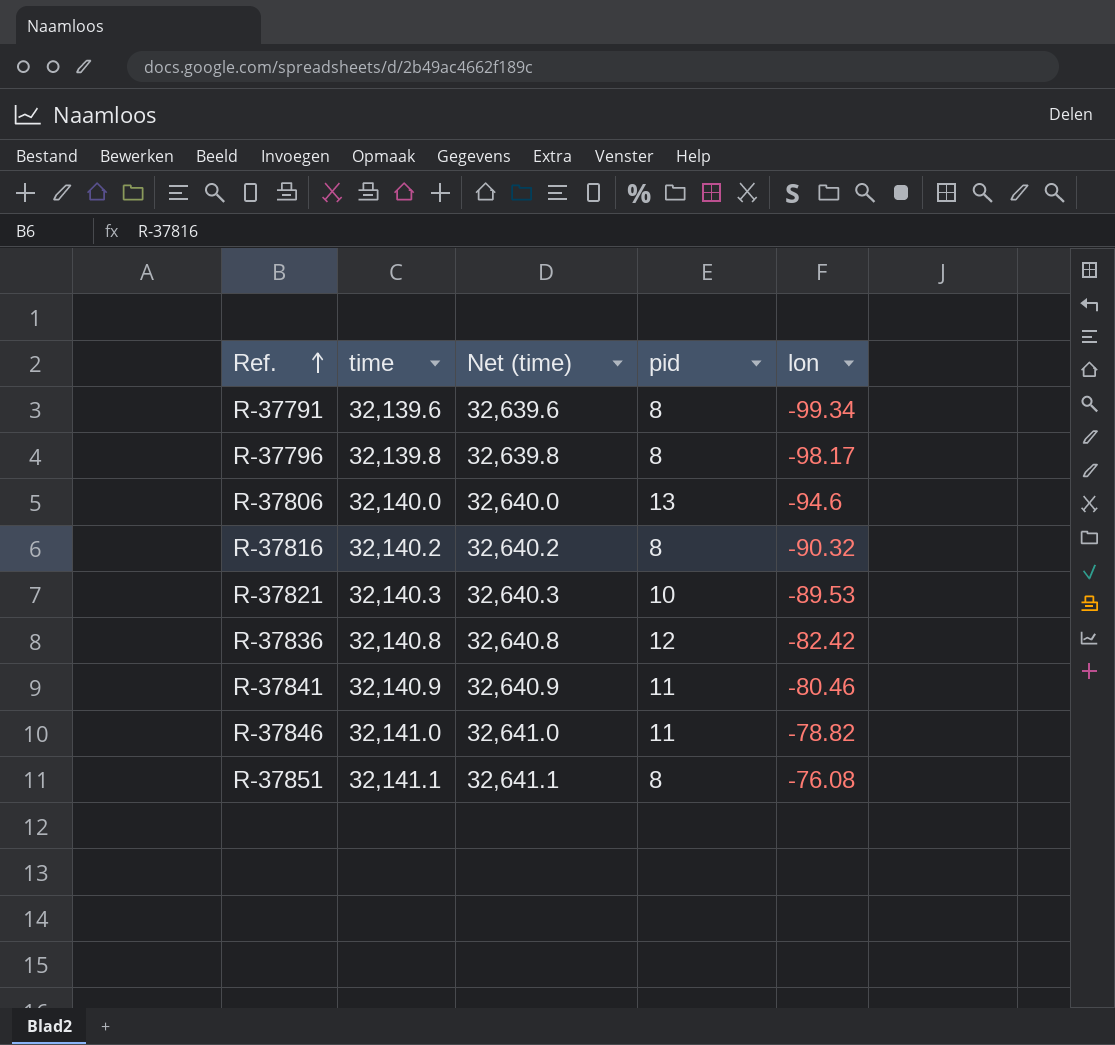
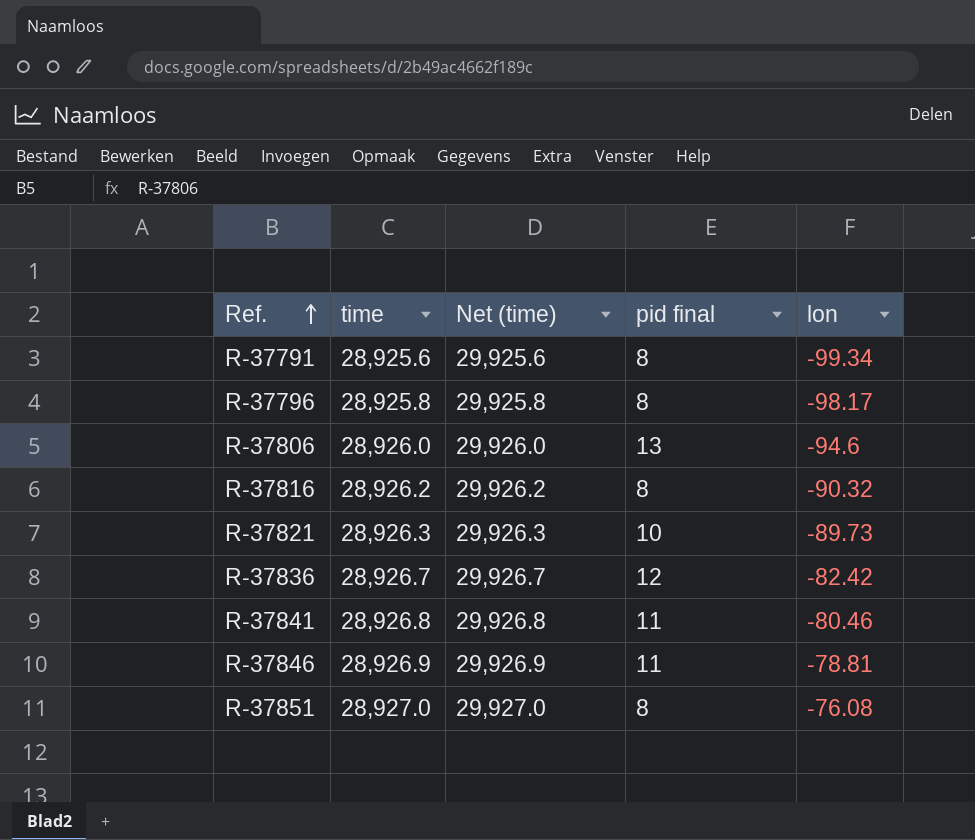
column Net (time) | formula: [time] + 500 -> [time] + 1000
column name: pid -> pid final
R-37791 | time: 32,139.6 -> 28,925.6
R-37796 | time: 32,139.8 -> 28,925.8
R-37806 | time: 32,140.0 -> 28,926.0
R-37816 | time: 32,140.2 -> 28,926.2
R-37821 | time: 32,140.3 -> 28,926.3
R-37821 | lon: -89.53 -> -89.73
R-37836 | time: 32,140.8 -> 28,926.7
R-37841 | time: 32,140.9 -> 28,926.8
R-37846 | time: 32,141.0 -> 28,926.9
R-37846 | lon: -78.82 -> -78.81
R-37851 | time: 32,141.1 -> 28,927.0

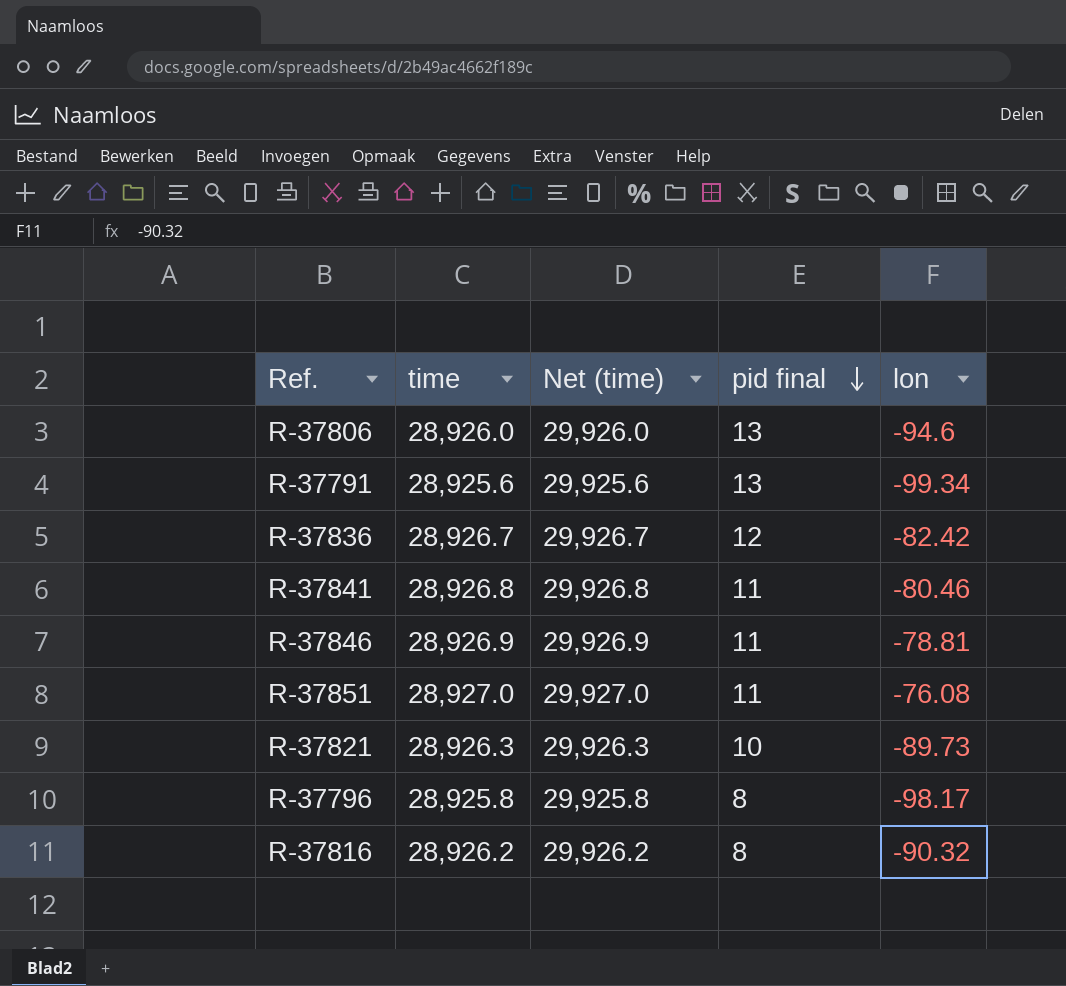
row order: Ref. ascending -> pid final descending
R-37791 | pid final: 8 -> 13
R-37851 | pid final: 8 -> 11

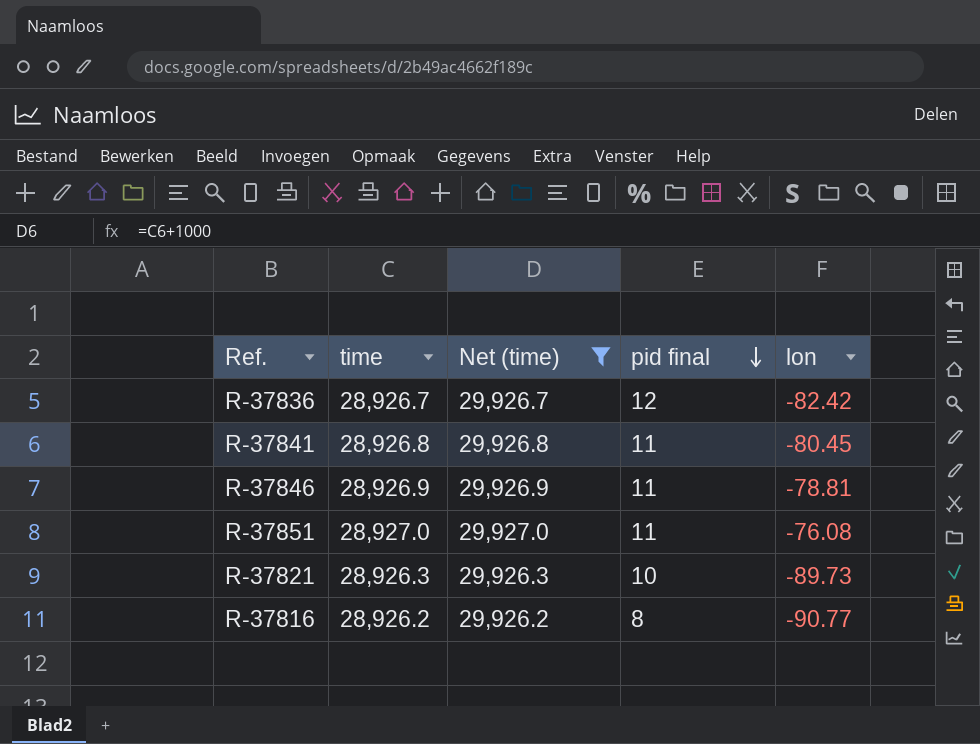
filter: none -> Net (time) >= 29,926.2
R-37841 | lon: -80.46 -> -80.45
R-37816 | lon: -90.32 -> -90.77

